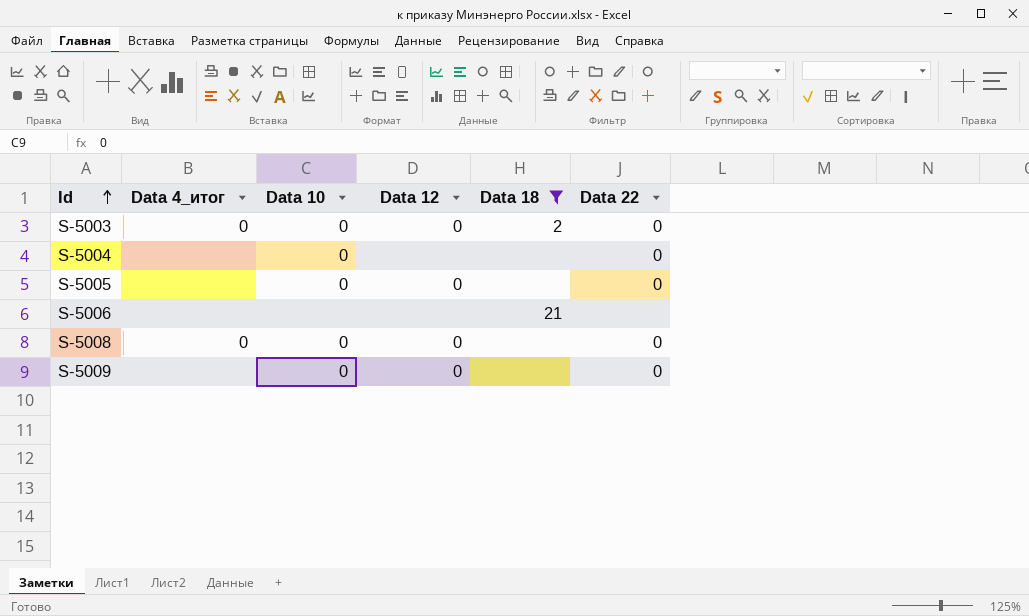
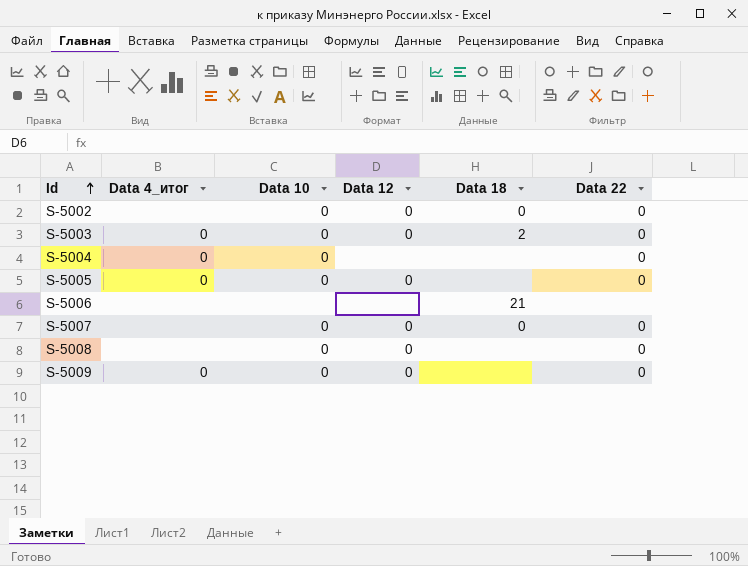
filter: Data 18 != 0 -> none
S-5004 | Data 4_итог: none -> 0
S-5005 | Data 4_итог: none -> 0
S-5008 | Data 4_итог: 0 -> none
S-5009 | Data 4_итог: none -> 0

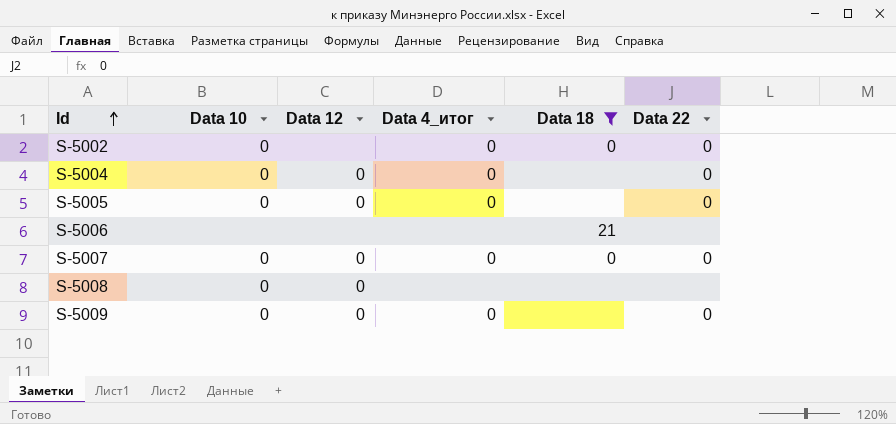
filter: none -> Data 18 != 2
column Data 4_итог | position: 2 -> 4
S-5002 | Data 12: 0 -> none
S-5002 | Data 4_итог: none -> 0
S-5004 | Data 12: none -> 0
S-5007 | Data 4_итог: none -> 0
S-5008 | Data 22: 0 -> none

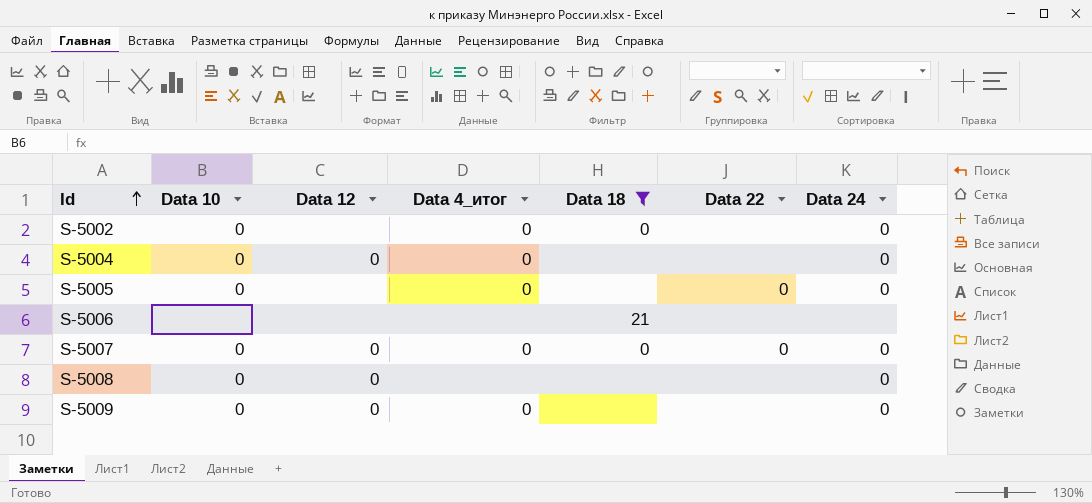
column Data 24 | position: none -> 7
S-5002 | Data 22: 0 -> none
S-5004 | Data 22: 0 -> none
S-5005 | Data 12: 0 -> none
S-5009 | Data 22: 0 -> none

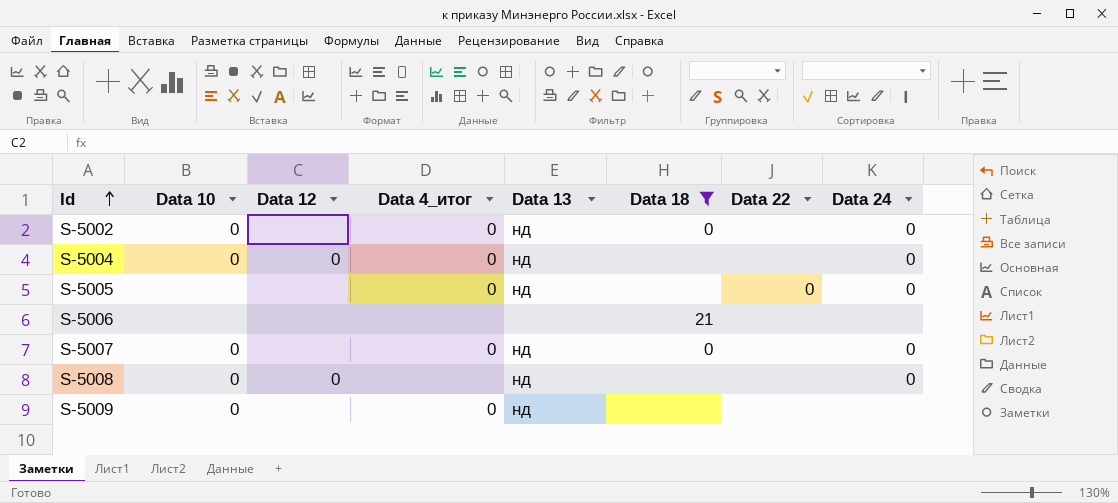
column Data 13 | position: none -> 5
S-5005 | Data 10: 0 -> none
S-5007 | Data 12: 0 -> none
S-5007 | Data 22: 0 -> none
S-5009 | Data 12: 0 -> none
S-5009 | Data 24: 0 -> none

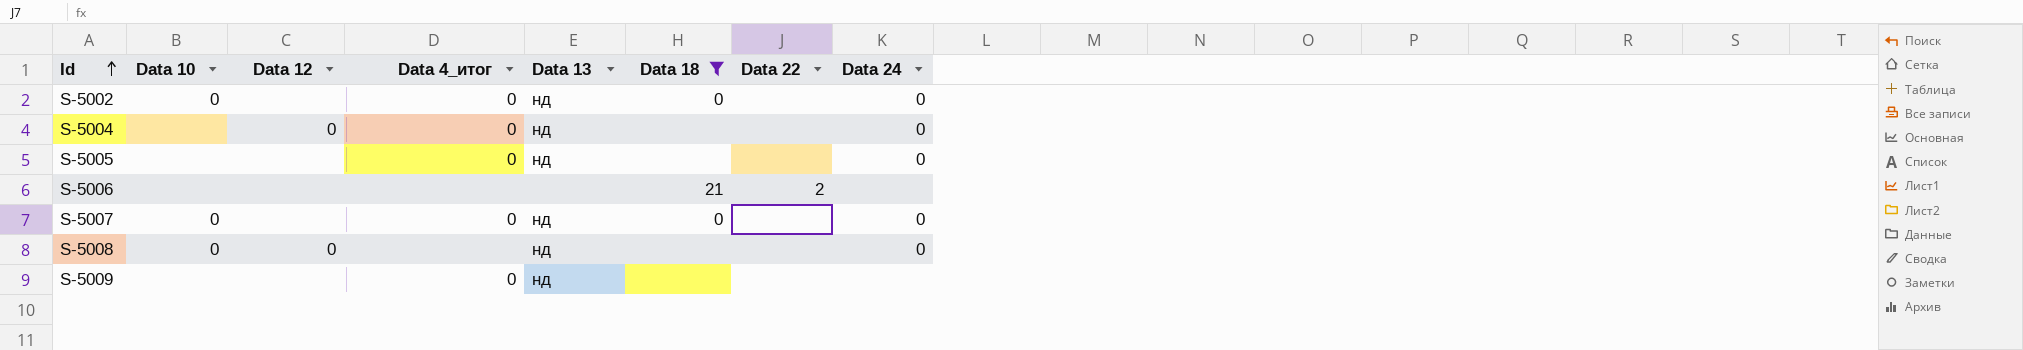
S-5004 | Data 10: 0 -> none
S-5005 | Data 22: 0 -> none
S-5006 | Data 22: none -> 2
S-5009 | Data 10: 0 -> none

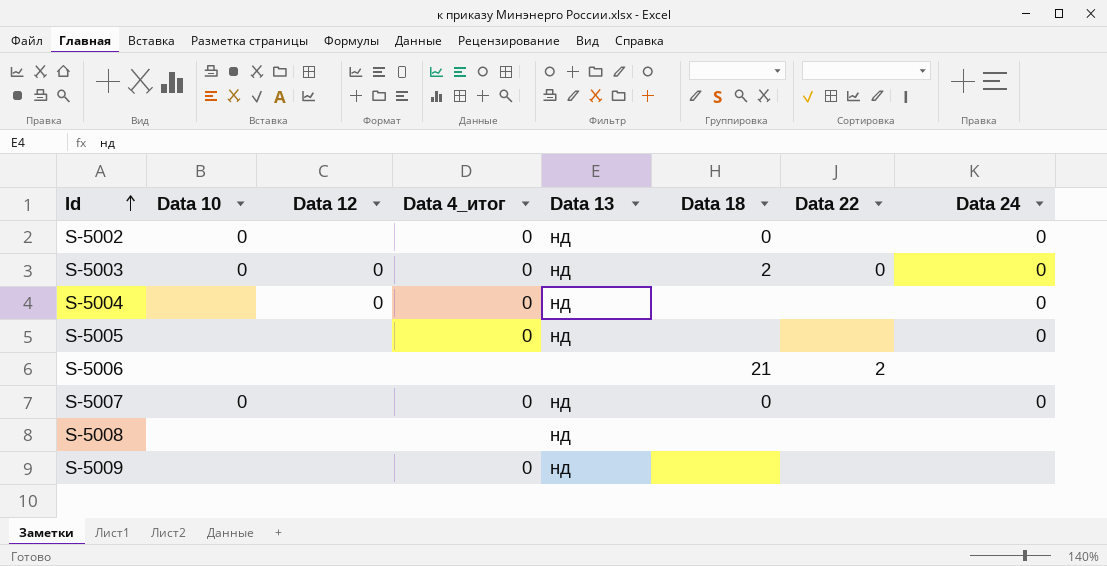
filter: Data 18 != 2 -> none
S-5008 | Data 10: 0 -> none
S-5008 | Data 12: 0 -> none
S-5008 | Data 24: 0 -> none

